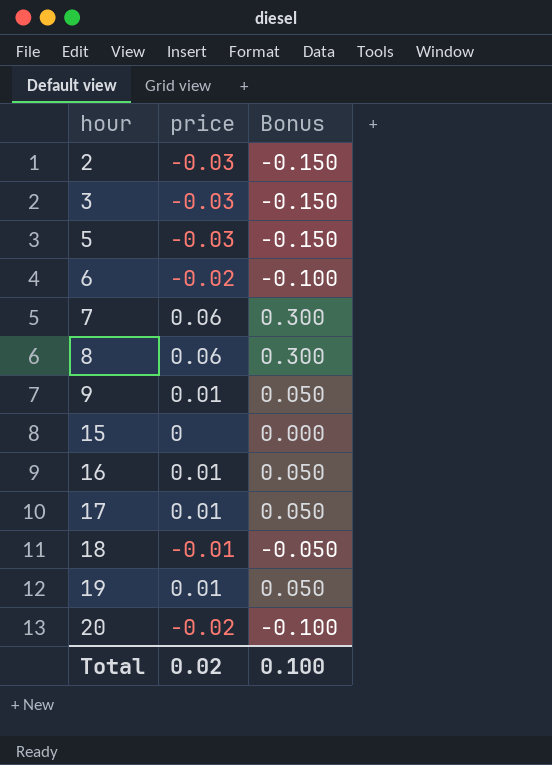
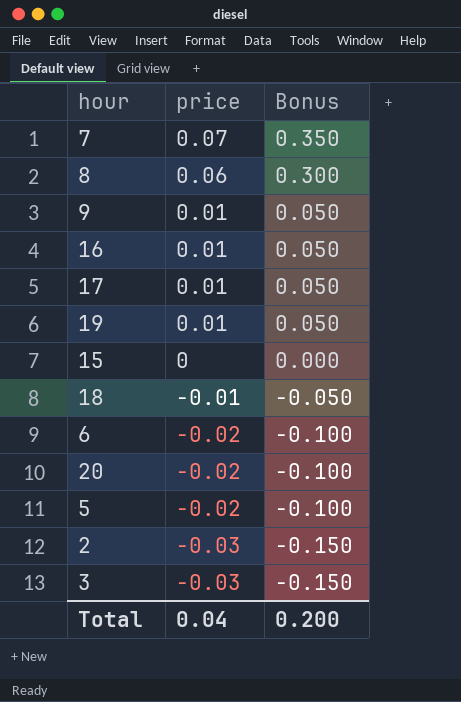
row order: hour ascending -> price descending
7 | price: 0.06 -> 0.07
7 | Bonus: 0.300 -> 0.350
5 | price: -0.03 -> -0.02
5 | Bonus: -0.150 -> -0.100
Total | price: 0.02 -> 0.04
Total | Bonus: 0.100 -> 0.200

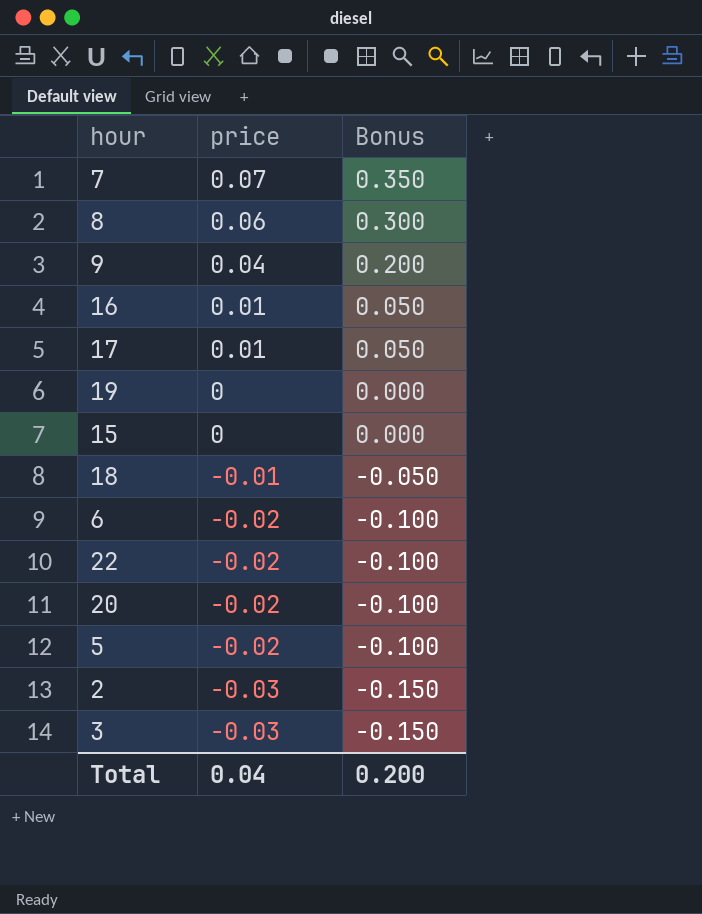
9 | price: 0.01 -> 0.04
9 | Bonus: 0.050 -> 0.200
19 | price: 0.01 -> 0
19 | Bonus: 0.050 -> 0.000
row 22: none -> -0.02 | -0.100

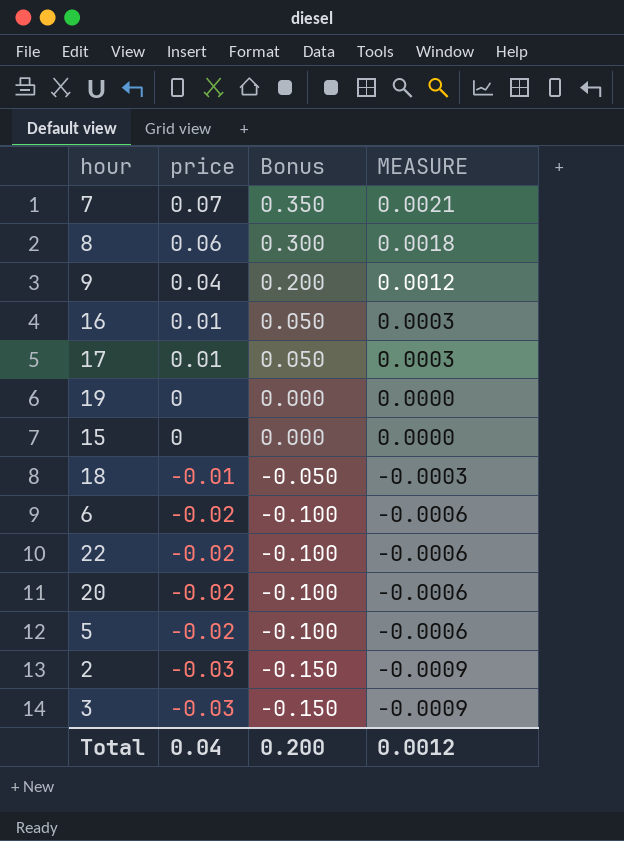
column MEASURE | formula: none -> [price] * 0.03

